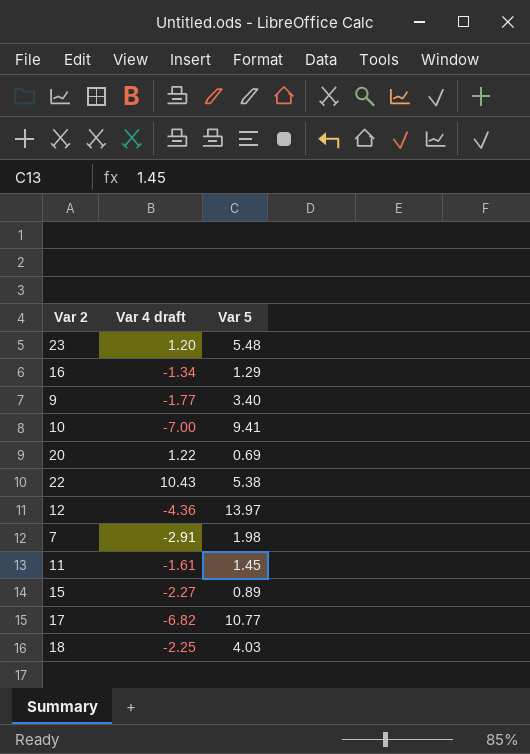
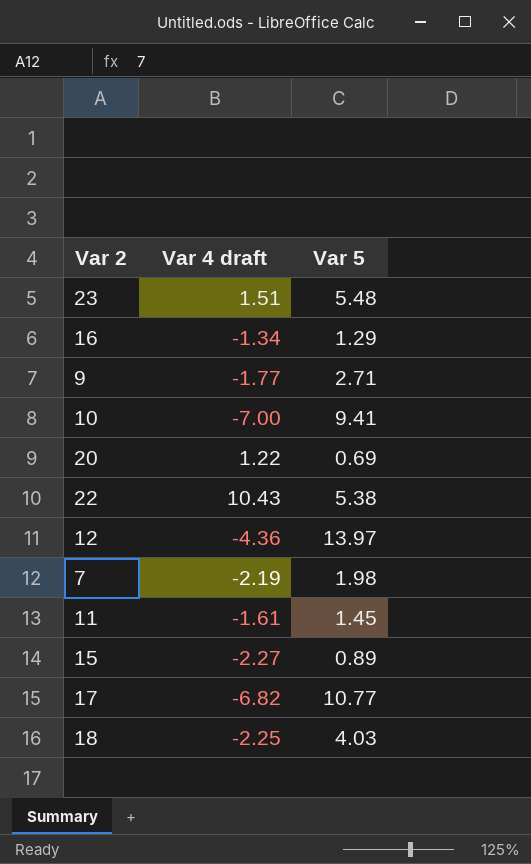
23 | Var 4 draft: 1.20 -> 1.51
9 | Var 5: 3.40 -> 2.71
7 | Var 4 draft: -2.91 -> -2.19

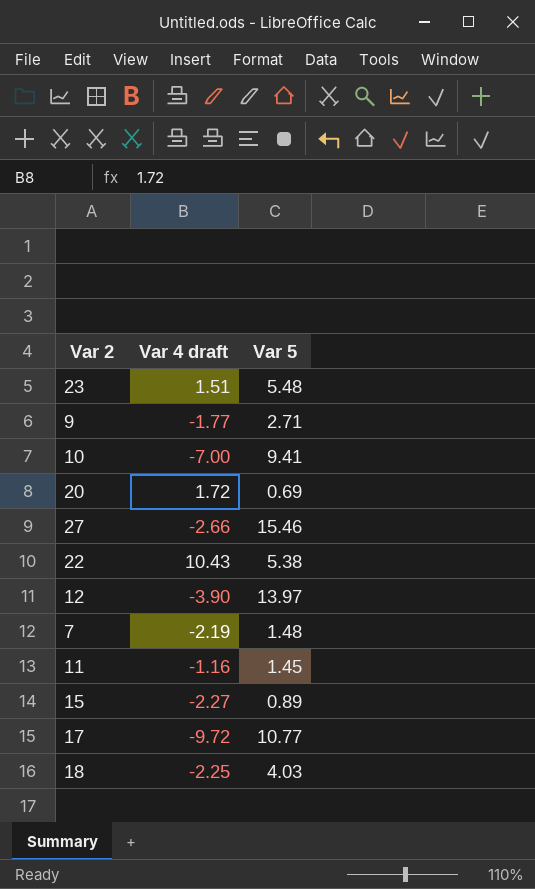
row 16: -1.34 | 1.29 -> none
20 | Var 4 draft: 1.22 -> 1.72
row 27: none -> -2.66 | 15.46
12 | Var 4 draft: -4.36 -> -3.90
7 | Var 5: 1.98 -> 1.48
11 | Var 4 draft: -1.61 -> -1.16
17 | Var 4 draft: -6.82 -> -9.72

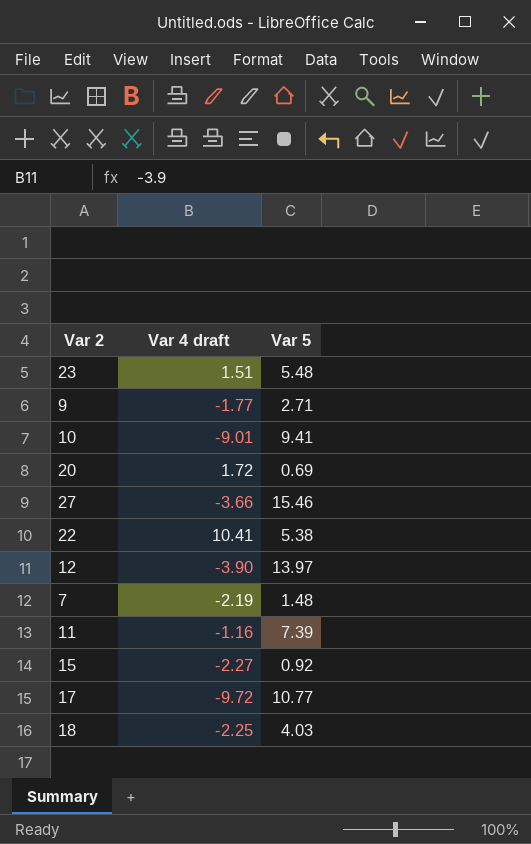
10 | Var 4 draft: -7.00 -> -9.01
27 | Var 4 draft: -2.66 -> -3.66
22 | Var 4 draft: 10.43 -> 10.41
11 | Var 5: 1.45 -> 7.39
15 | Var 5: 0.89 -> 0.92

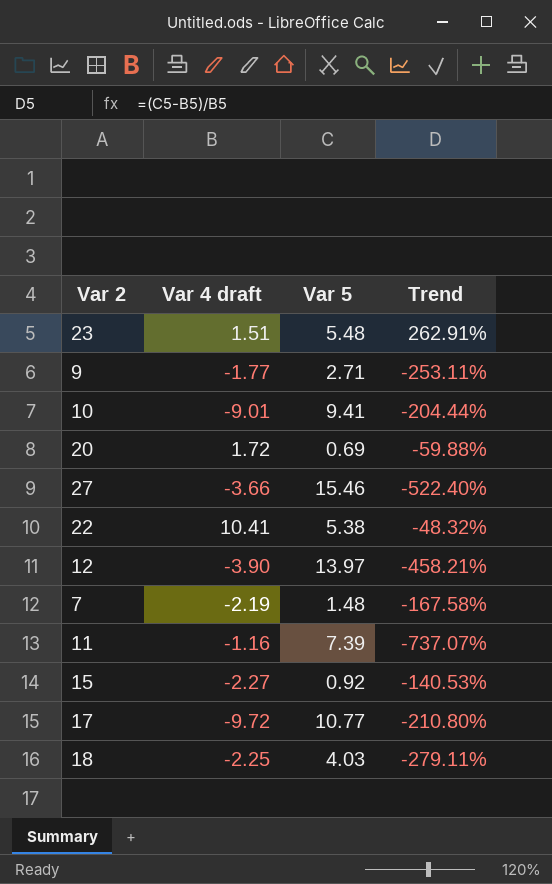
column Trend | formula: none -> ([Var 5] - [Var 4 draft]) / [Var 4 draft]

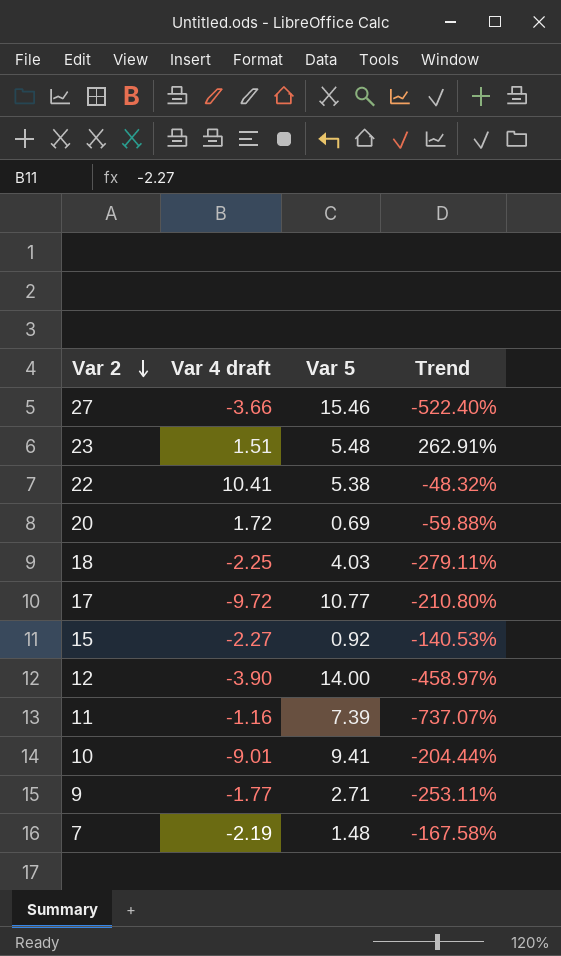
row order: none -> Var 2 descending
12 | Var 5: 13.97 -> 14.00
12 | Trend: -458.21% -> -458.97%

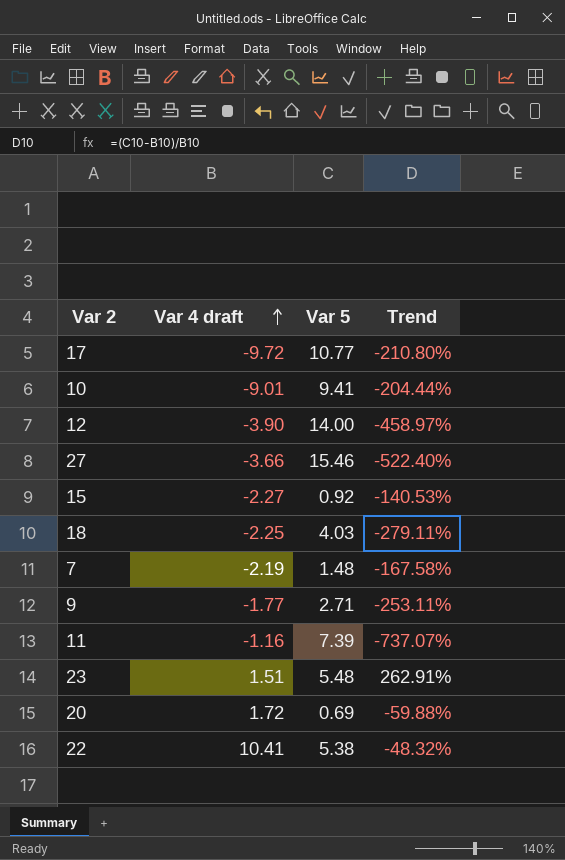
row order: Var 2 descending -> Var 4 draft ascending

